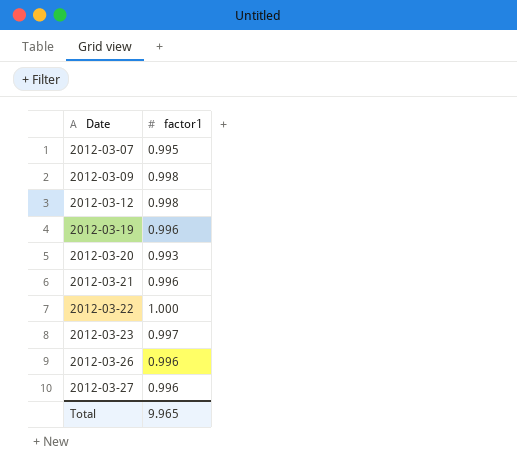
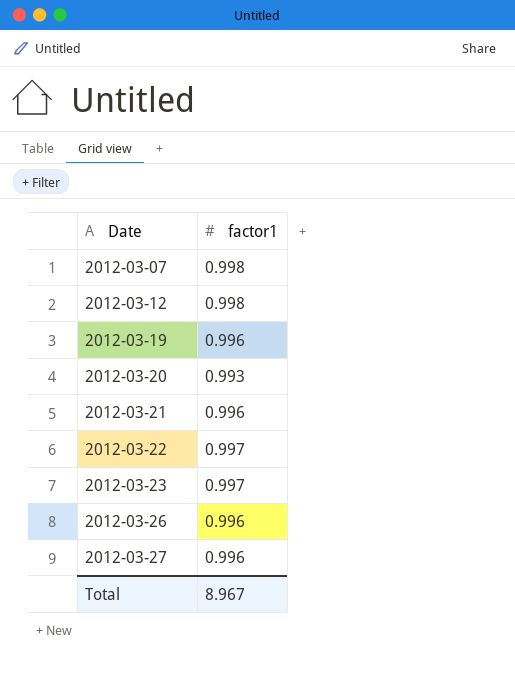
row 2012-03-09: 0.998 -> none
2012-03-07 | factor1: 0.995 -> 0.998
2012-03-22 | factor1: 1.000 -> 0.997
Total | factor1: 9.965 -> 8.967

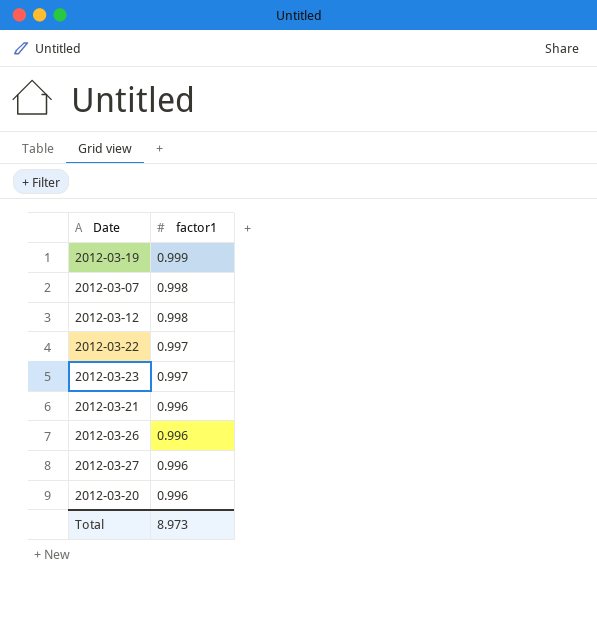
row order: Date ascending -> factor1 descending
2012-03-19 | factor1: 0.996 -> 0.999
2012-03-20 | factor1: 0.993 -> 0.996
Total | factor1: 8.967 -> 8.973

